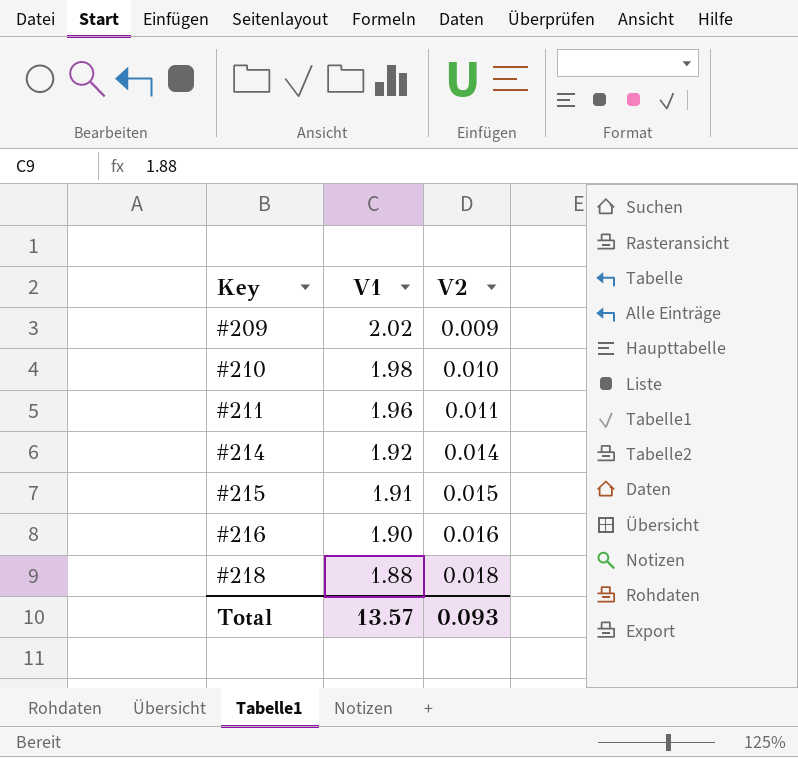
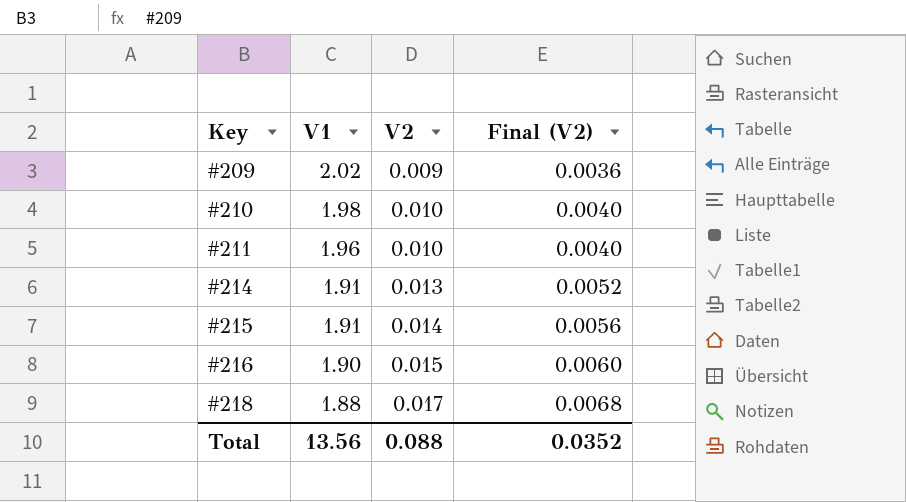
column Final (V2) | formula: none -> [V2] * 0.4
#211 | V2: 0.011 -> 0.010
#214 | V1: 1.92 -> 1.91
#214 | V2: 0.014 -> 0.013
#215 | V2: 0.015 -> 0.014
#216 | V2: 0.016 -> 0.015
#218 | V2: 0.018 -> 0.017
Total | V1: 13.57 -> 13.56
Total | V2: 0.093 -> 0.088

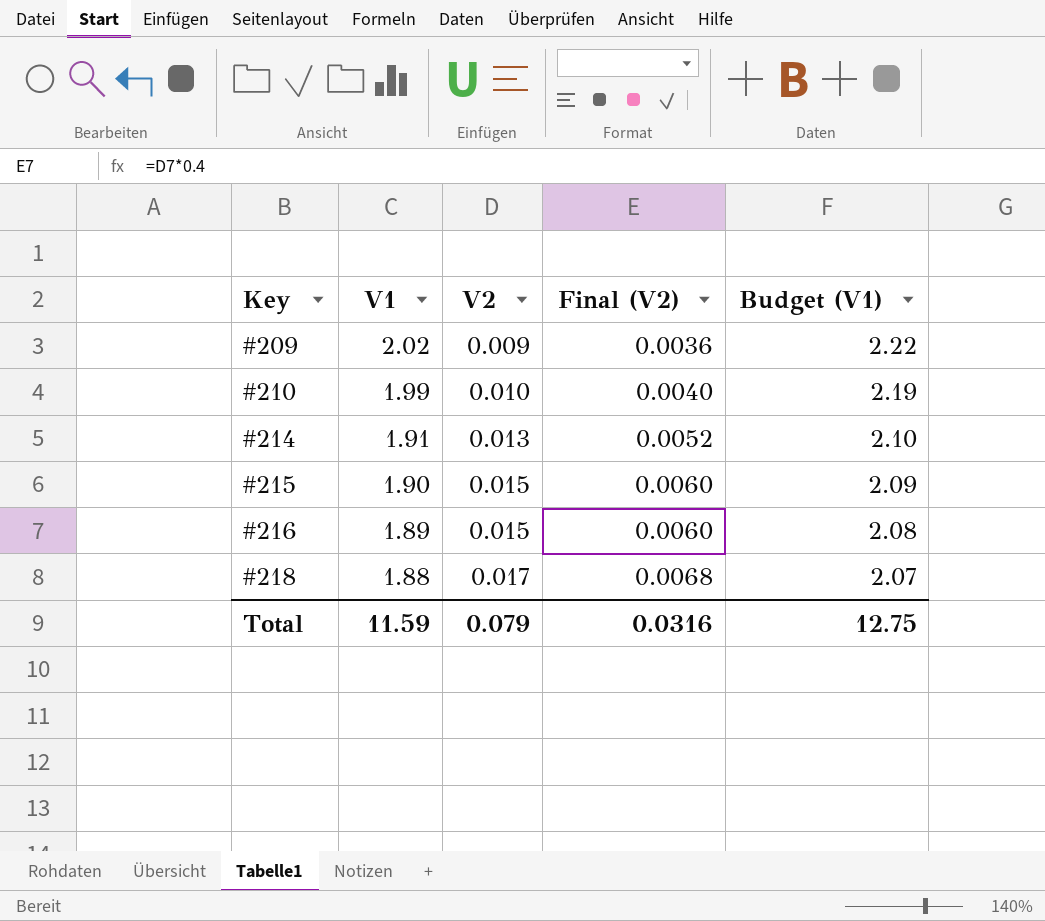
column Budget (V1) | formula: none -> [V1] * 1.1
row #211: 1.96 | 0.010 | 0.0040 -> none
#210 | V1: 1.98 -> 1.99
#215 | V1: 1.91 -> 1.90
#215 | V2: 0.014 -> 0.015
#215 | Final (V2): 0.0056 -> 0.0060
#216 | V1: 1.90 -> 1.89
Total | V1: 13.56 -> 11.59
Total | V2: 0.088 -> 0.079
Total | Final (V2): 0.0352 -> 0.0316

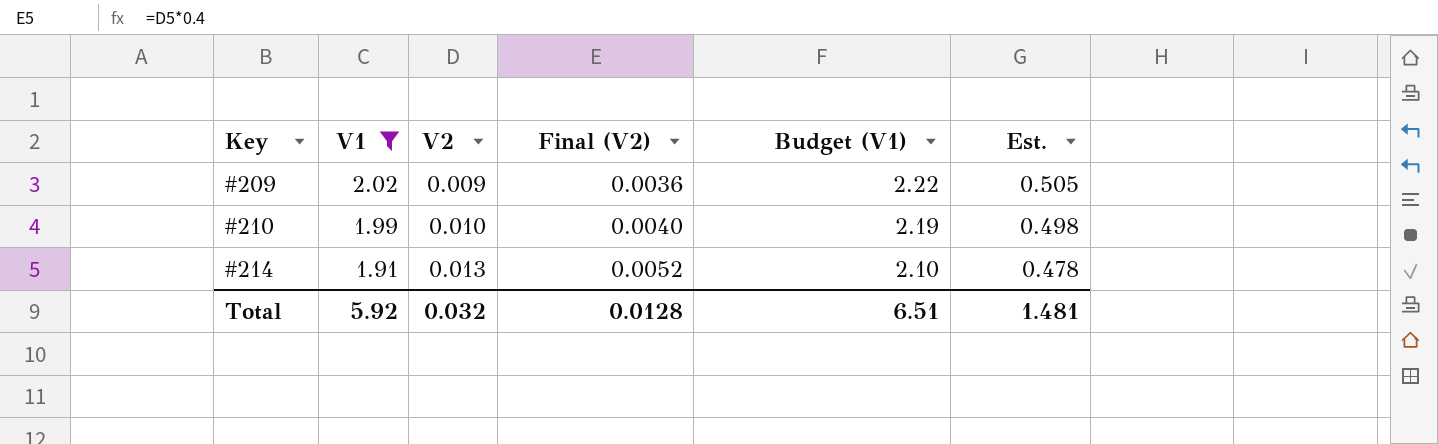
filter: none -> V1 >= 1.91
column Est. | formula: none -> [V1] * 0.25
Total | V1: 11.59 -> 5.92
Total | V2: 0.079 -> 0.032
Total | Final (V2): 0.0316 -> 0.0128
Total | Budget (V1): 12.75 -> 6.51

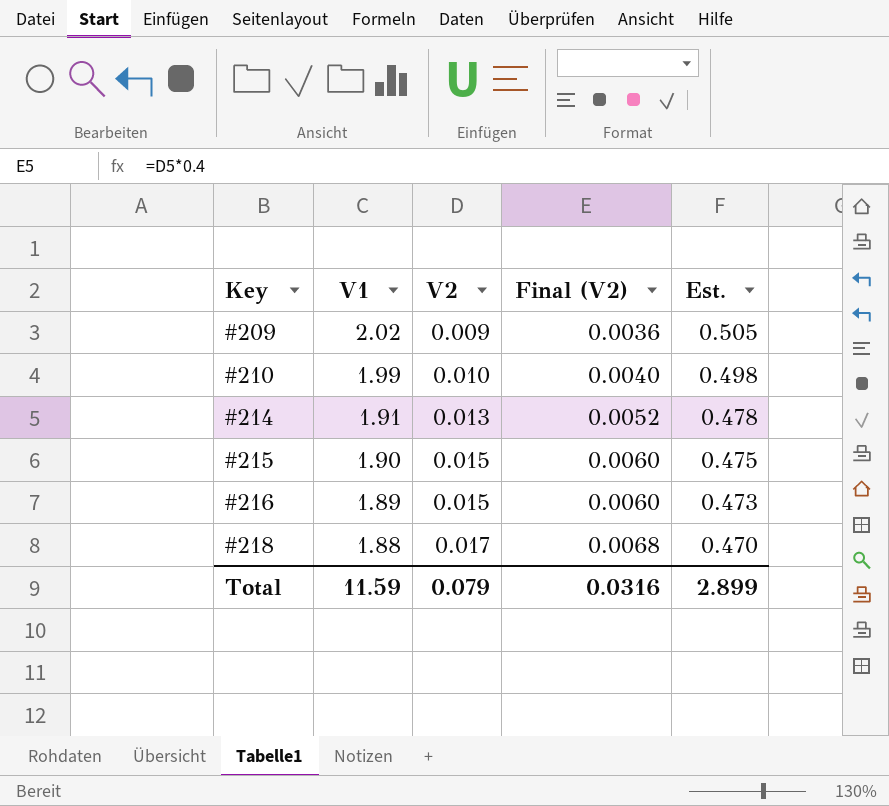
filter: V1 >= 1.91 -> none
column Budget (V1) | formula: [V1] * 1.1 -> none
Total | V1: 5.92 -> 11.59
Total | V2: 0.032 -> 0.079
Total | Final (V2): 0.0128 -> 0.0316
Total | Est.: 1.481 -> 2.899

